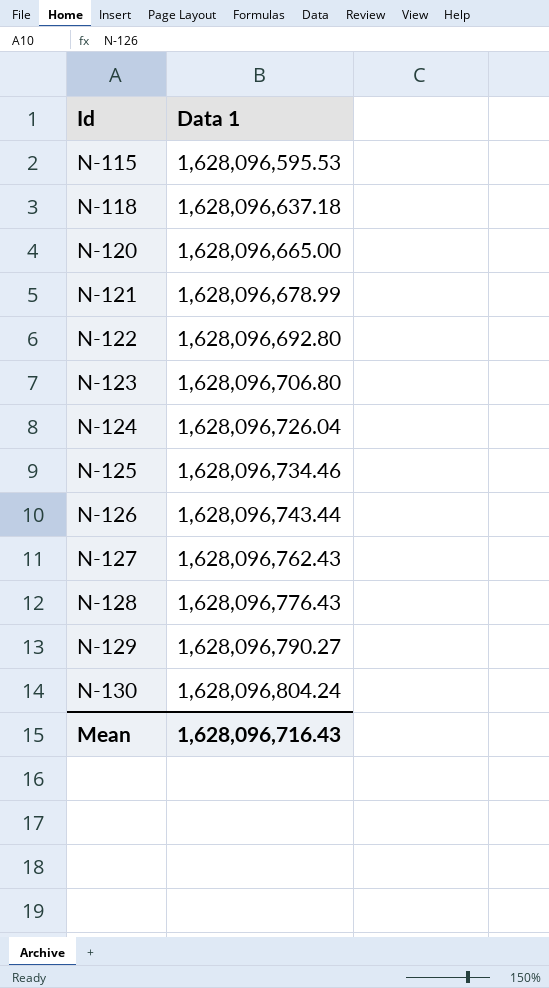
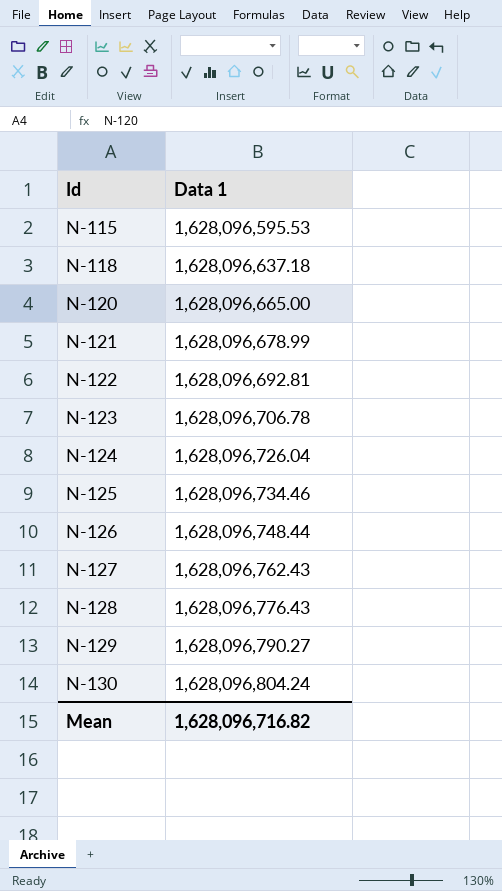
N-122 | Data 1: 1,628,096,692.80 -> 1,628,096,692.81
N-123 | Data 1: 1,628,096,706.80 -> 1,628,096,706.78
N-126 | Data 1: 1,628,096,743.44 -> 1,628,096,748.44
Mean | Data 1: 1,628,096,716.43 -> 1,628,096,716.82

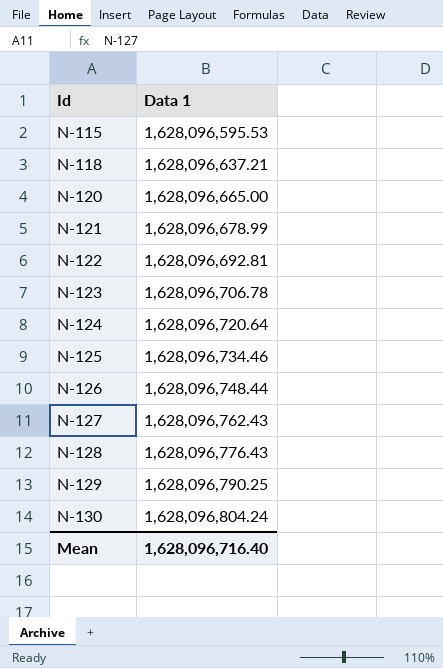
N-118 | Data 1: 1,628,096,637.18 -> 1,628,096,637.21
N-124 | Data 1: 1,628,096,726.04 -> 1,628,096,720.64
N-129 | Data 1: 1,628,096,790.27 -> 1,628,096,790.25
Mean | Data 1: 1,628,096,716.82 -> 1,628,096,716.40

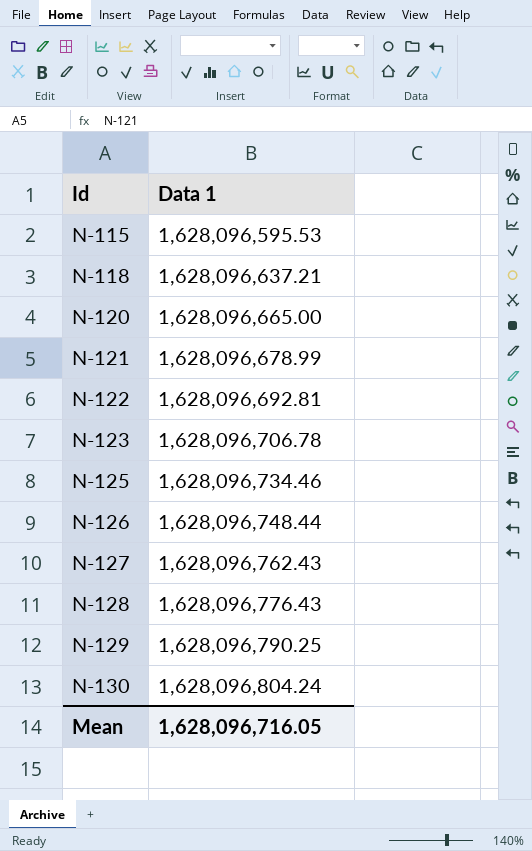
row N-124: 1,628,096,720.64 -> none
Mean | Data 1: 1,628,096,716.40 -> 1,628,096,716.05

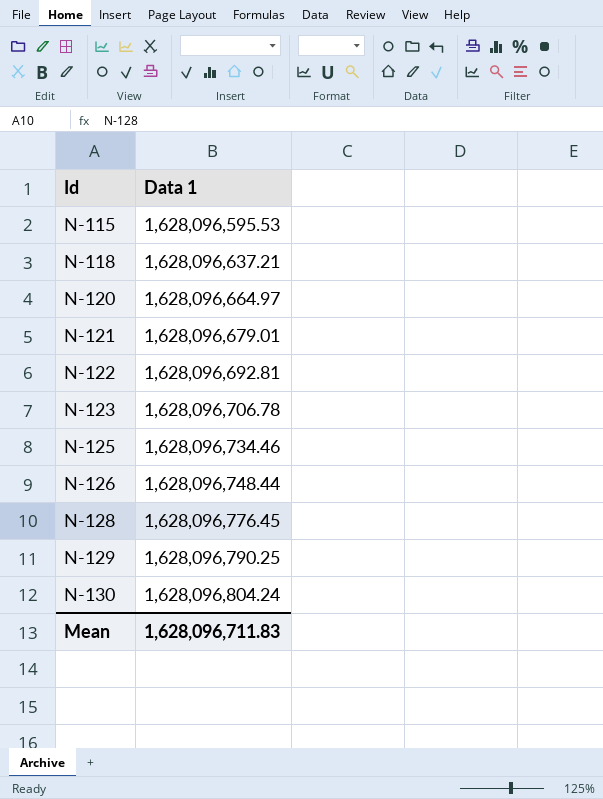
row N-127: 1,628,096,762.43 -> none
N-120 | Data 1: 1,628,096,665.00 -> 1,628,096,664.97
N-121 | Data 1: 1,628,096,678.99 -> 1,628,096,679.01
N-128 | Data 1: 1,628,096,776.43 -> 1,628,096,776.45
Mean | Data 1: 1,628,096,716.05 -> 1,628,096,711.83

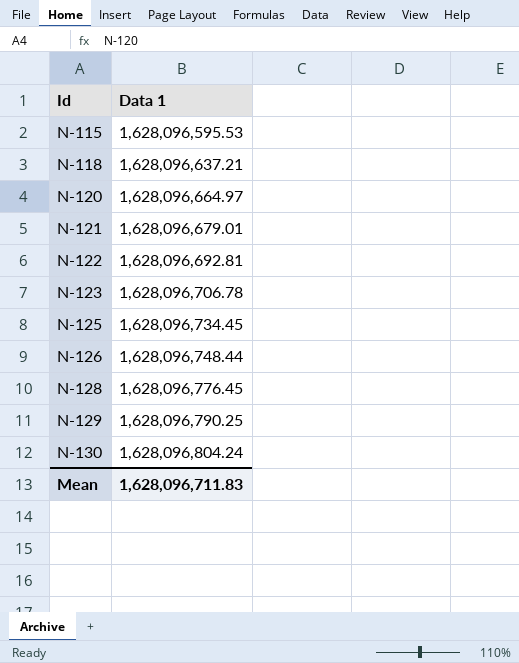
N-125 | Data 1: 1,628,096,734.46 -> 1,628,096,734.45

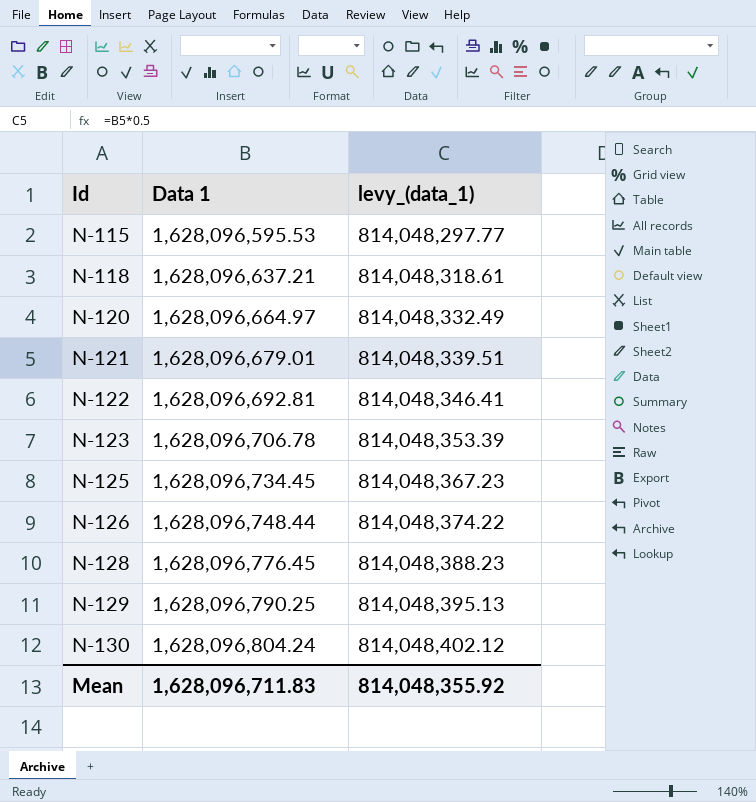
column levy_(data_1) | formula: none -> [Data 1] * 0.5

